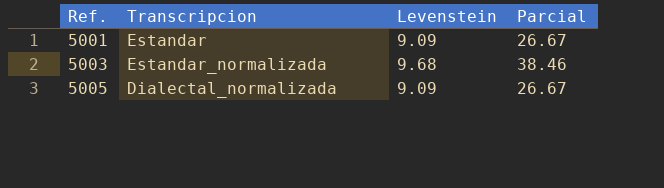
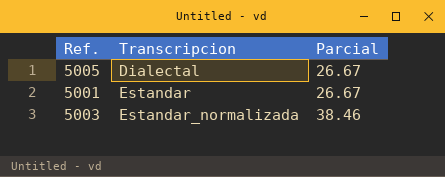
row order: Ref. ascending -> Transcripcion ascending
column Levenstein | position: 3 -> none
5005 | Transcripcion: Dialectal_normalizada -> Dialectal

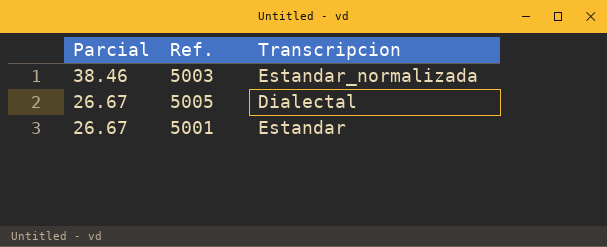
row order: Transcripcion ascending -> Parcial descending
column Parcial | position: 3 -> 1

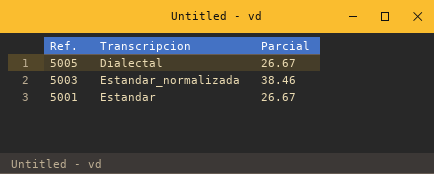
row order: Parcial descending -> Ref. descending
column Parcial | position: 1 -> 3

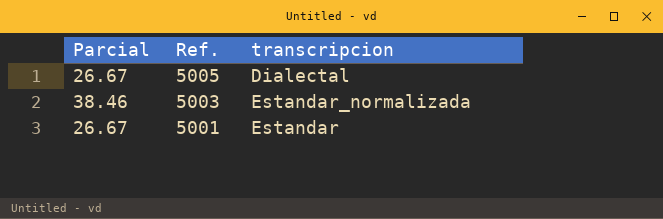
column Parcial | position: 3 -> 1
column name: Transcripcion -> transcripcion

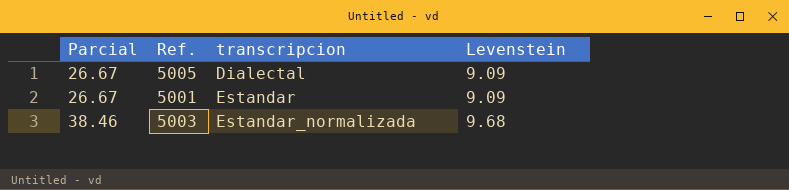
row order: Ref. descending -> Parcial ascending
column Levenstein | position: none -> 4

